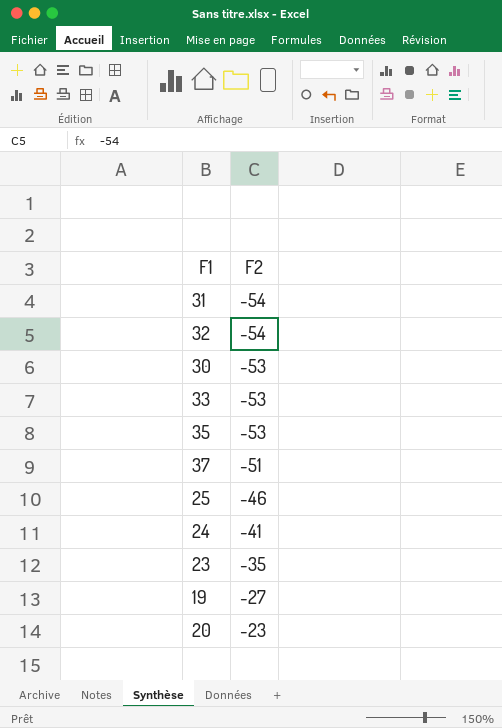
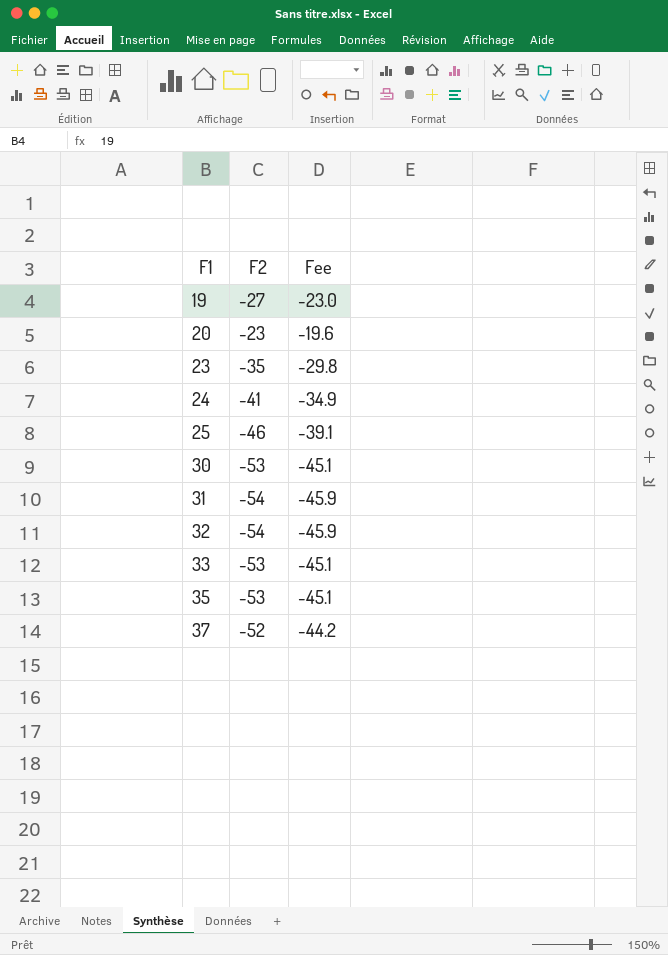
row order: F2 ascending -> F1 ascending
column Fee | formula: none -> [F2] * 0.85
37 | F2: -51 -> -52

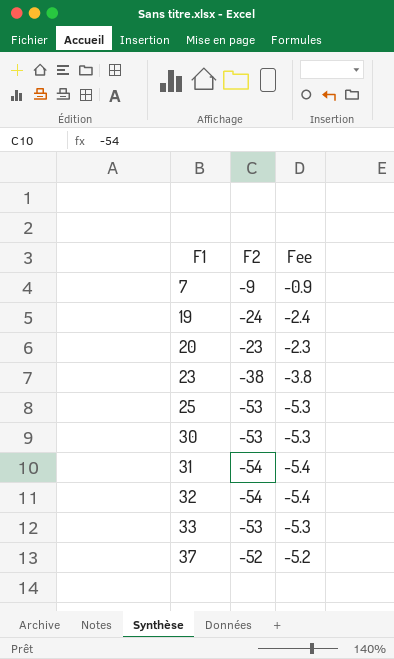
column Fee | formula: [F2] * 0.85 -> [F2] * 0.1
row 24: -41 | -34.9 -> none
row 35: -53 | -45.1 -> none
row 7: none -> -9 | -0.9
19 | F2: -27 -> -24
23 | F2: -35 -> -38
25 | F2: -46 -> -53

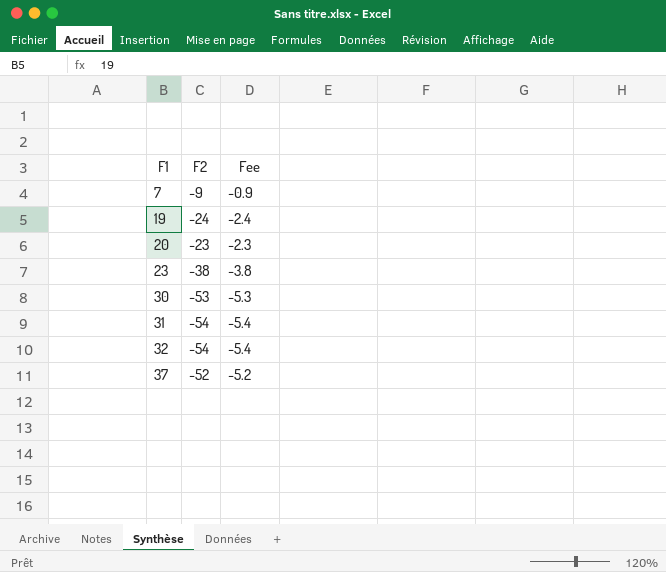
row 25: -53 | -5.3 -> none
row 33: -53 | -5.3 -> none

